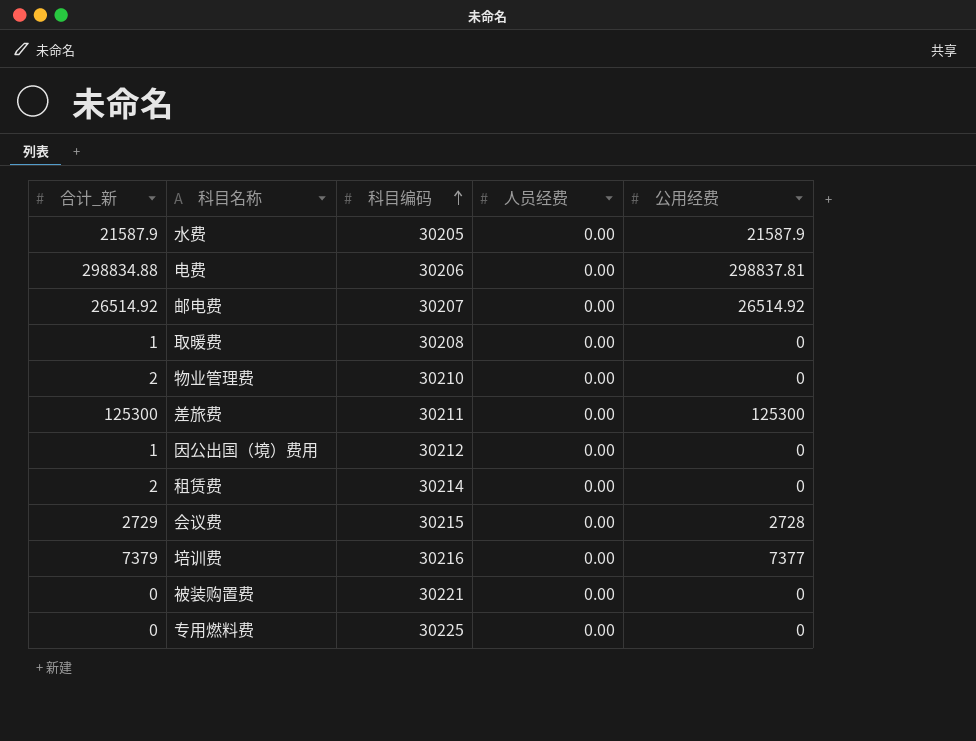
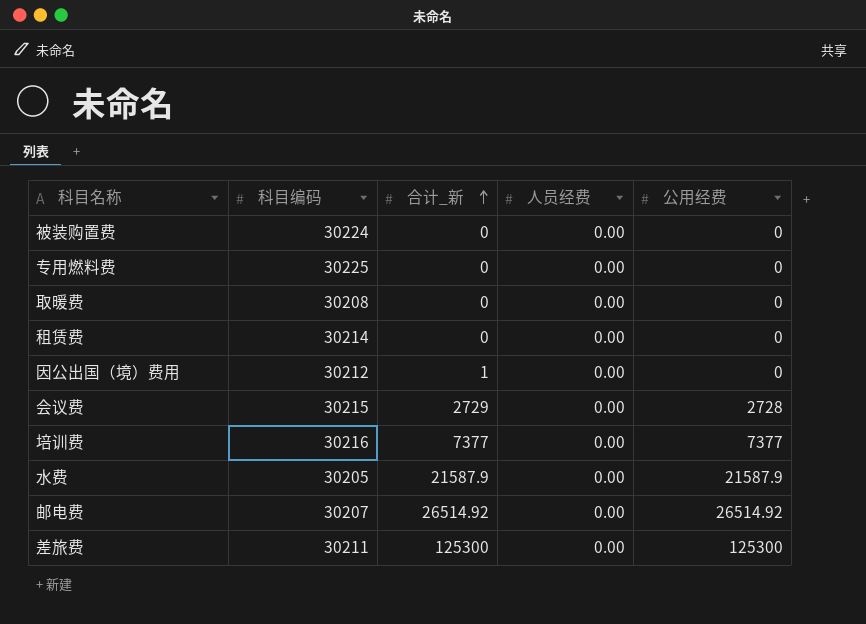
row order: 科目编码 ascending -> 合计_新 ascending
column 合计_新 | position: 1 -> 3
row 电费: 298834.88 | 30206 | 0.00 | 298837.81 -> none
row 物业管理费: 2 | 30210 | 0.00 | 0 -> none
被装购置费 | 科目编码: 30221 -> 30224
取暖费 | 合计_新: 1 -> 0
租赁费 | 合计_新: 2 -> 0
培训费 | 合计_新: 7379 -> 7377

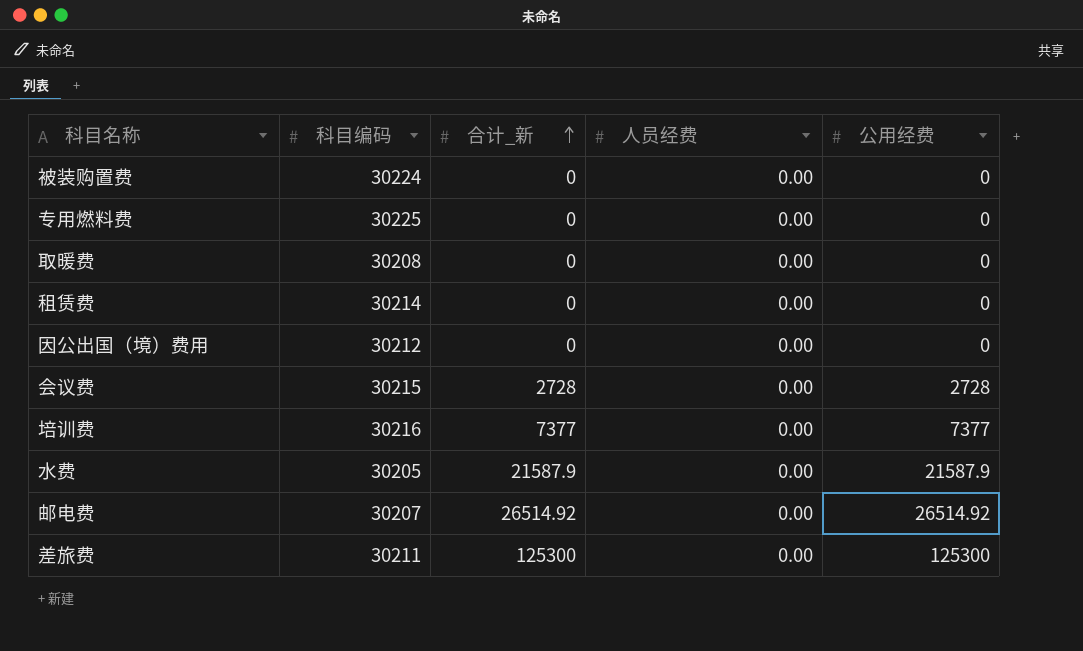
因公出国（境）费用 | 合计_新: 1 -> 0
会议费 | 合计_新: 2729 -> 2728

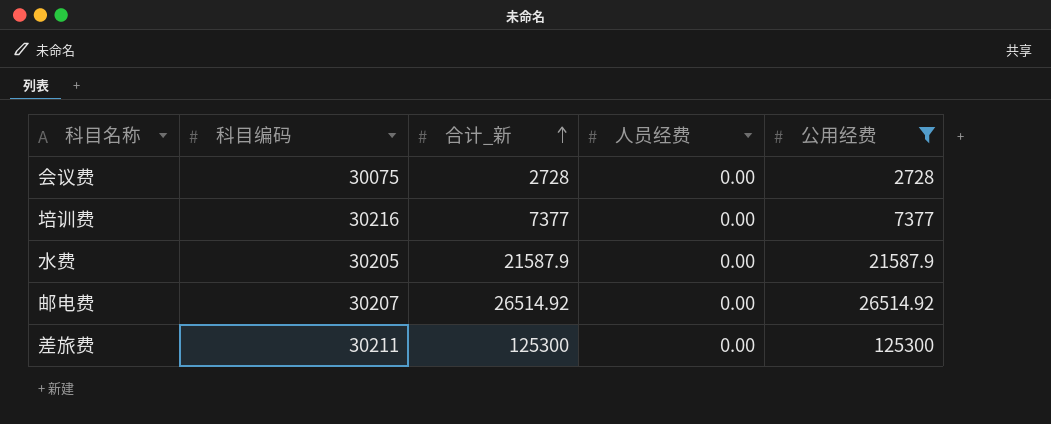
filter: none -> 公用经费 != 0
会议费 | 科目编码: 30215 -> 30075

